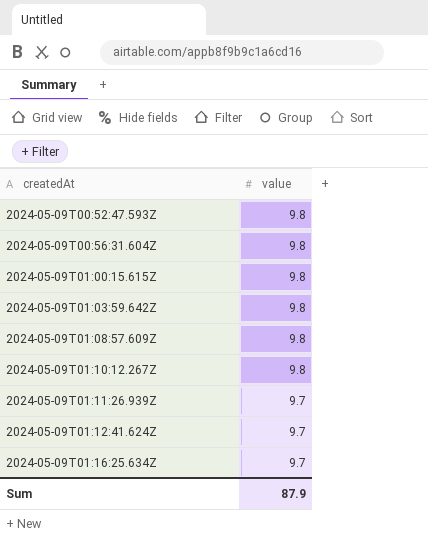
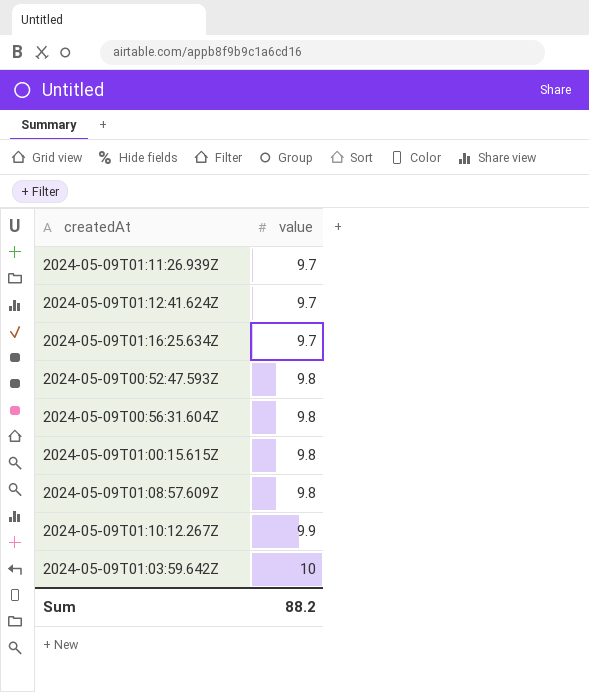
row order: createdAt ascending -> value ascending
2024-05-09T01:10:12.267Z | value: 9.8 -> 9.9
2024-05-09T01:03:59.642Z | value: 9.8 -> 10
Sum | value: 87.9 -> 88.2

